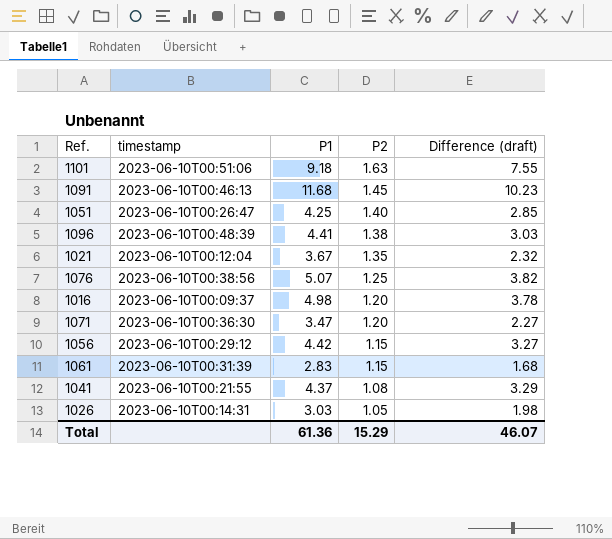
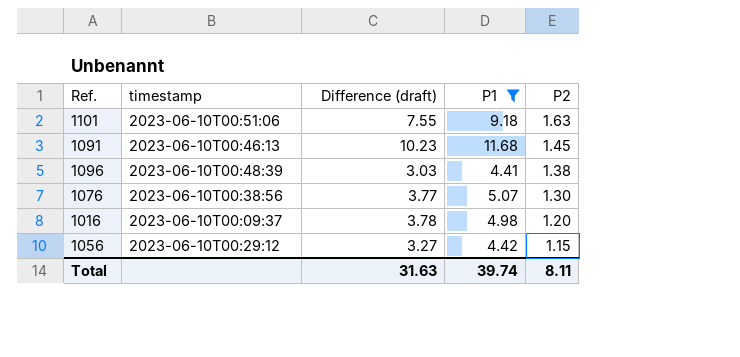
filter: none -> P1 >= 4.41
column Difference (draft) | position: 5 -> 3
1076 | Difference (draft): 3.82 -> 3.77
1076 | P2: 1.25 -> 1.30
Total | Difference (draft): 46.07 -> 31.63
Total | P1: 61.36 -> 39.74
Total | P2: 15.29 -> 8.11

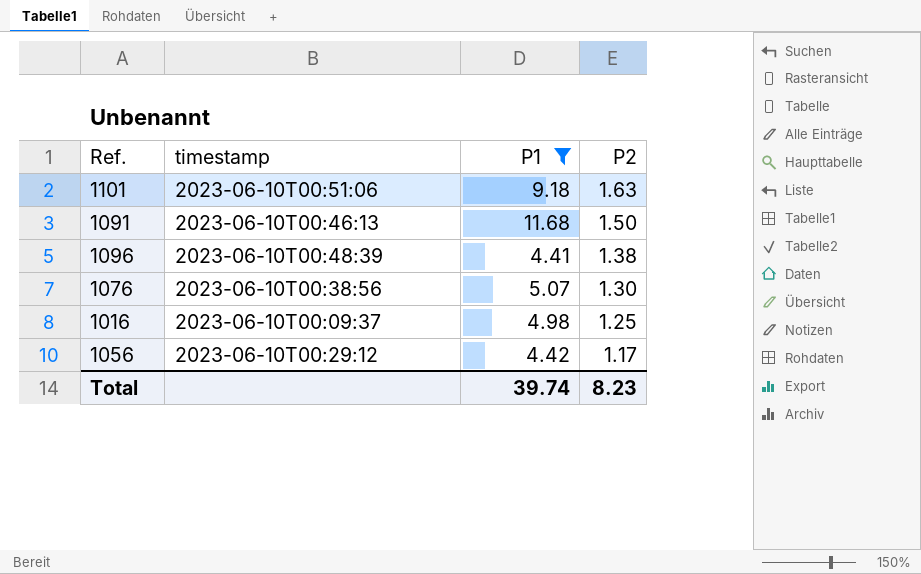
column Difference (draft) | formula: [P1] - [P2] -> none
1091 | P2: 1.45 -> 1.50
1016 | P2: 1.20 -> 1.25
1056 | P2: 1.15 -> 1.17
Total | P2: 8.11 -> 8.23

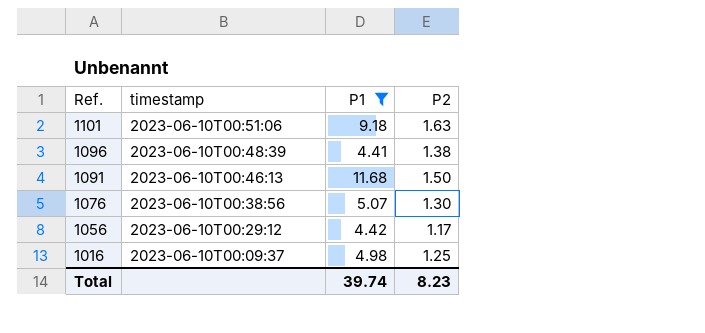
row order: P2 descending -> Ref. descending

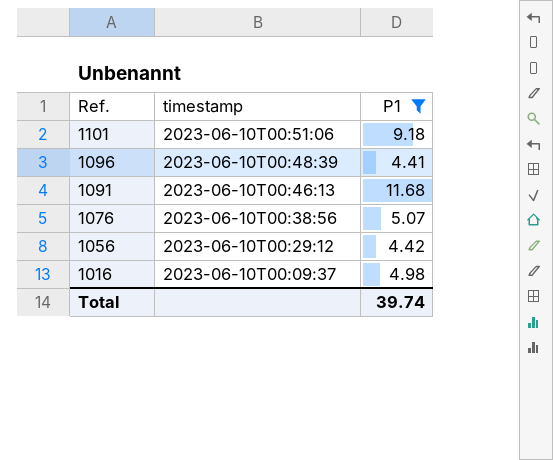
column P2 | position: 4 -> none

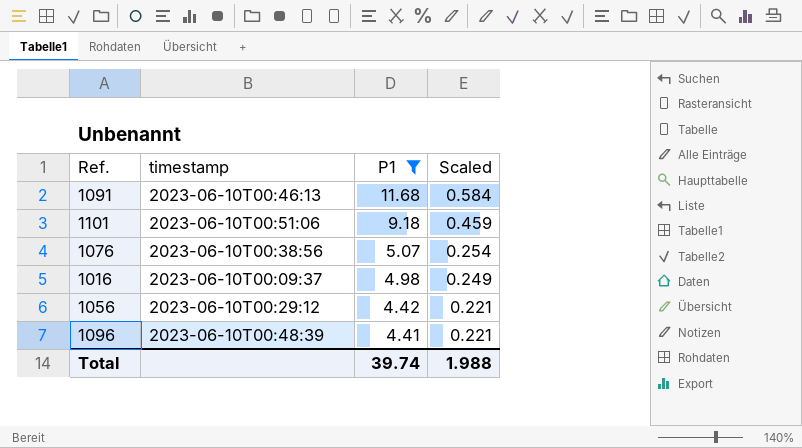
row order: Ref. descending -> P1 descending
column Scaled | formula: none -> [P1] * 0.05

